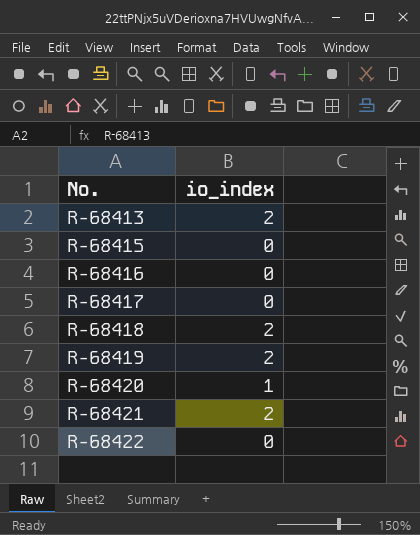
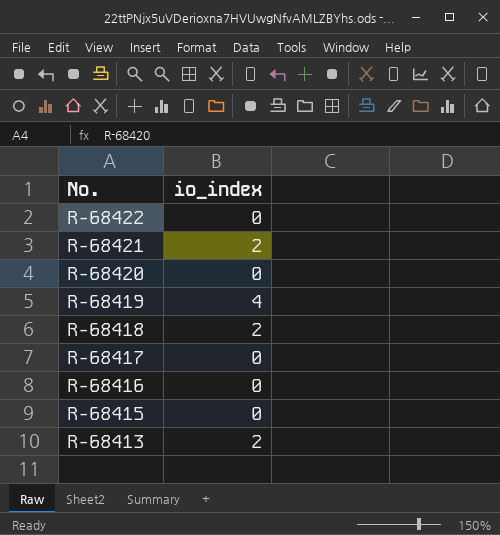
row order: No. ascending -> No. descending
R-68420 | io_index: 1 -> 0
R-68419 | io_index: 2 -> 4

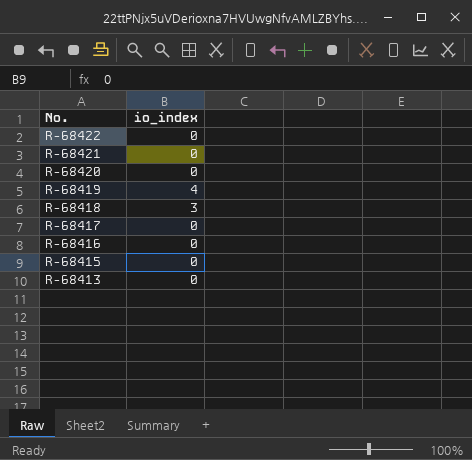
R-68421 | io_index: 2 -> 0
R-68418 | io_index: 2 -> 3
R-68413 | io_index: 2 -> 0

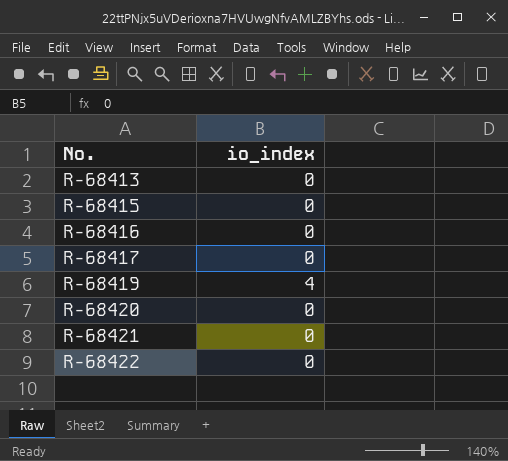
row order: No. descending -> No. ascending
row R-68418: 3 -> none

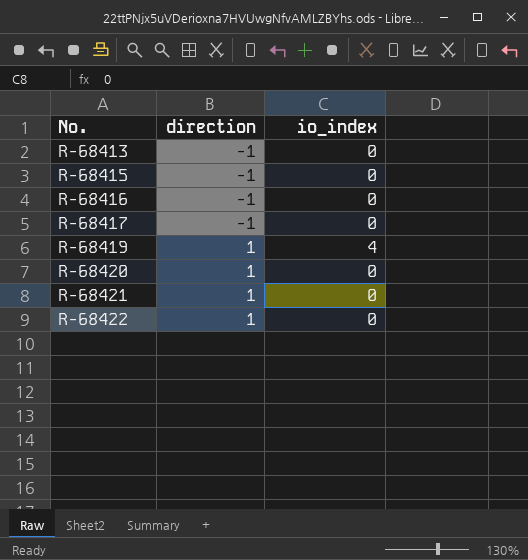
column direction | position: none -> 2

